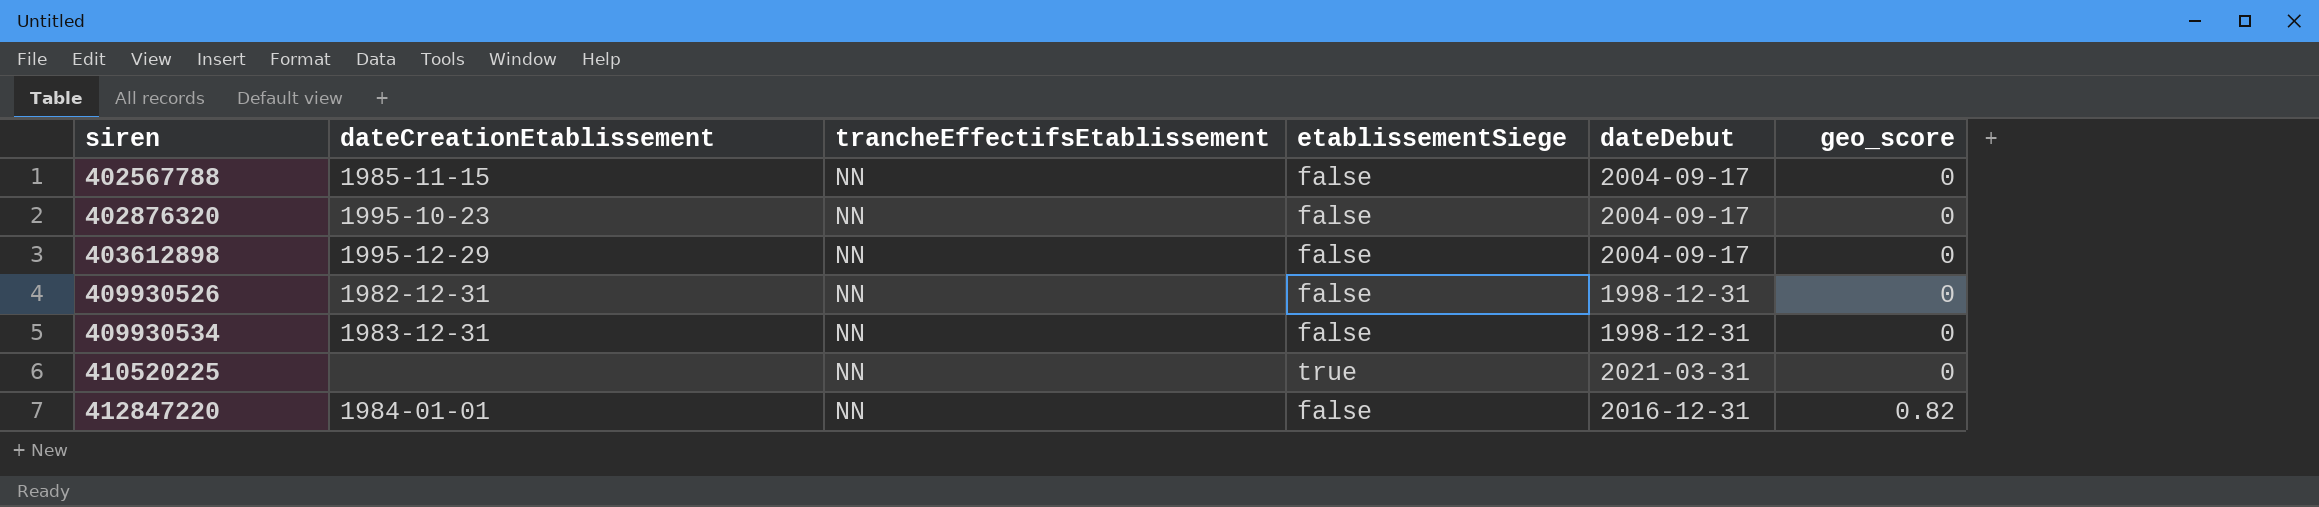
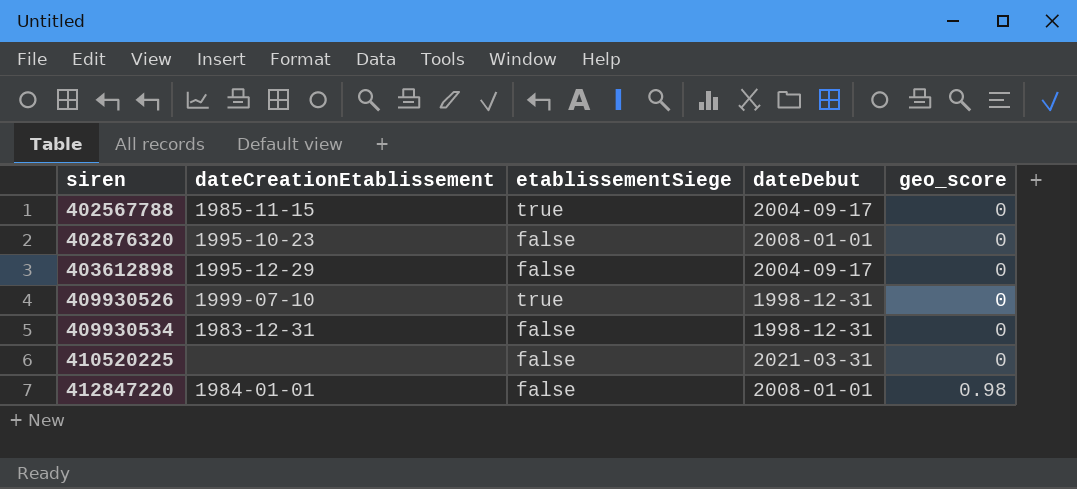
column trancheEffectifsEtablissement | position: 3 -> none
402567788 | etablissementSiege: false -> true
402876320 | dateDebut: 2004-09-17 -> 2008-01-01
409930526 | dateCreationEtablissement: 1982-12-31 -> 1999-07-10
409930526 | etablissementSiege: false -> true
410520225 | etablissementSiege: true -> false
412847220 | dateDebut: 2016-12-31 -> 2008-01-01
412847220 | geo_score: 0.82 -> 0.98

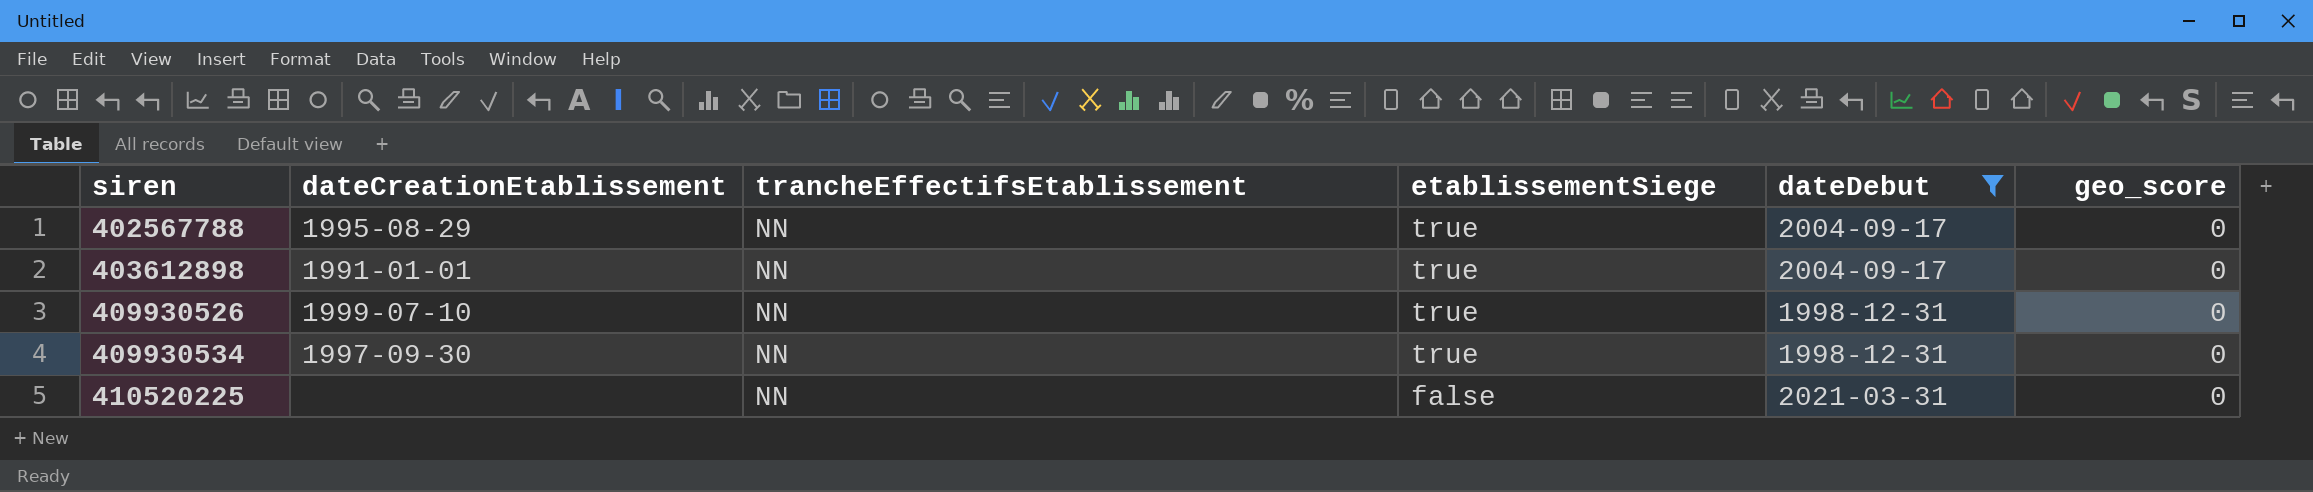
filter: none -> dateDebut != 2008-01-01
column trancheEffectifsEtablissement | position: none -> 3
402567788 | dateCreationEtablissement: 1985-11-15 -> 1995-08-29
403612898 | dateCreationEtablissement: 1995-12-29 -> 1991-01-01
403612898 | etablissementSiege: false -> true
409930534 | dateCreationEtablissement: 1983-12-31 -> 1997-09-30
409930534 | etablissementSiege: false -> true

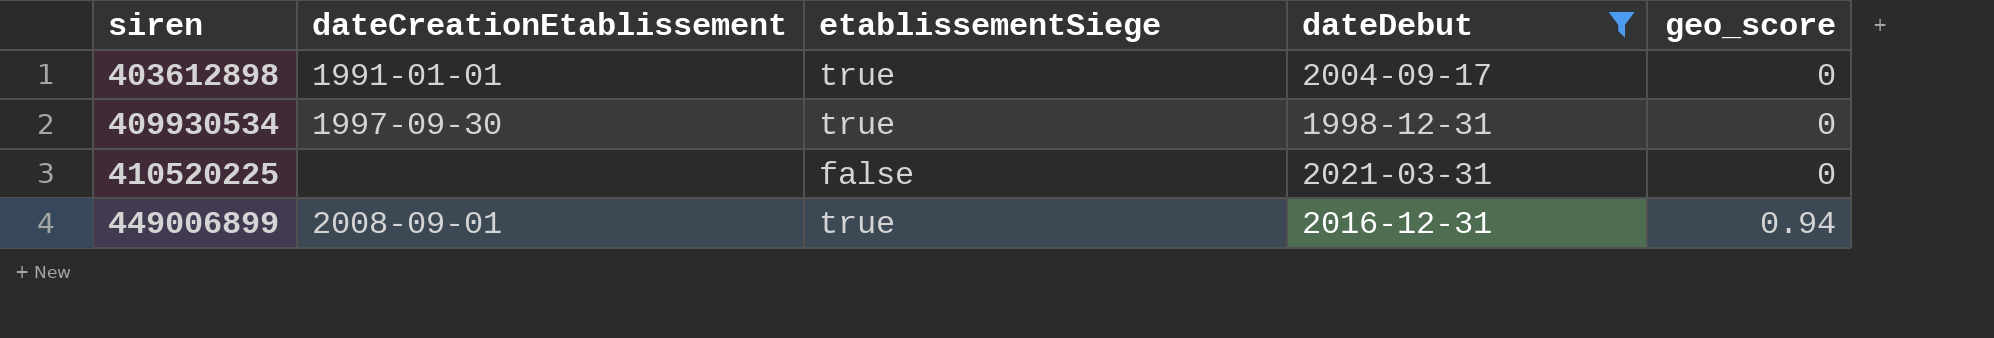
column trancheEffectifsEtablissement | position: 3 -> none
row 402567788: 1995-08-29 | NN | true | 2004-09-17 | 0 -> none
row 409930526: 1999-07-10 | NN | true | 1998-12-31 | 0 -> none
row 449006899: none -> 2008-09-01 | true | 2016-12-31 | 0.94

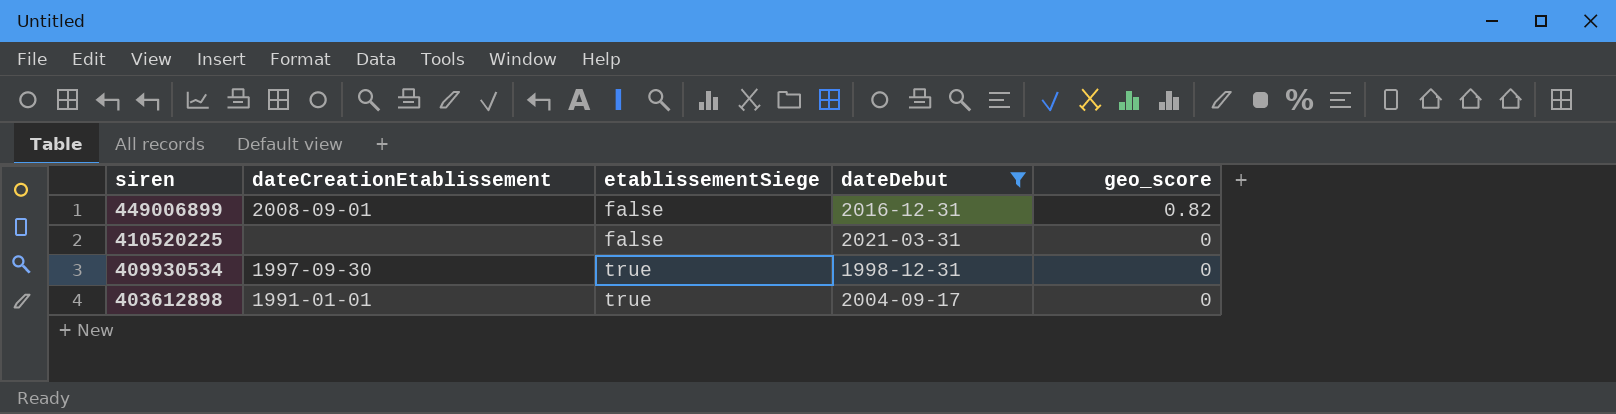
row order: siren ascending -> siren descending
449006899 | etablissementSiege: true -> false
449006899 | geo_score: 0.94 -> 0.82

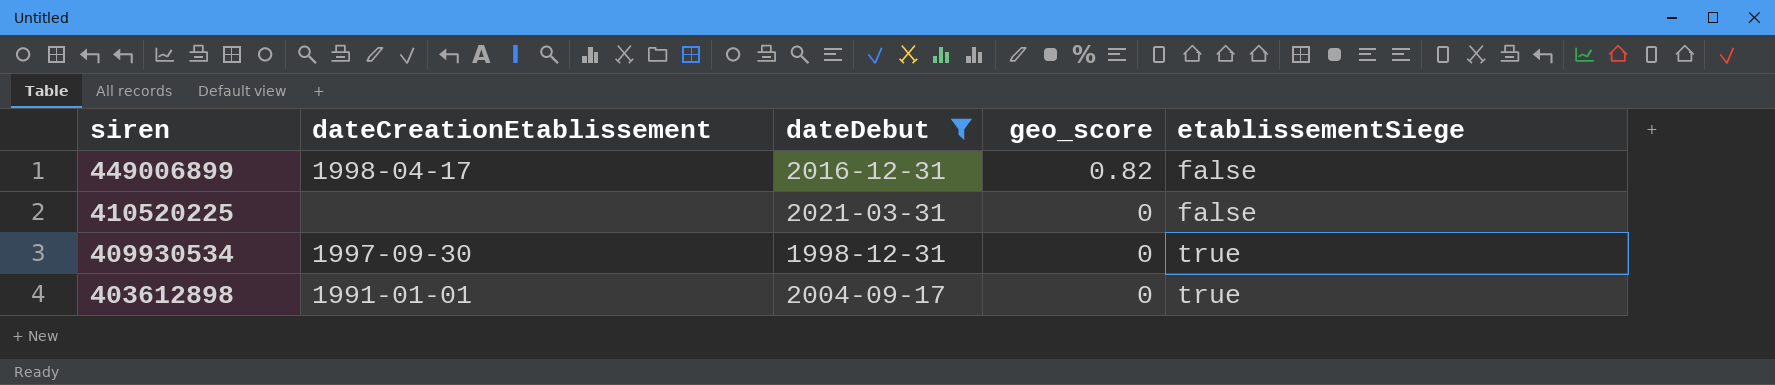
column etablissementSiege | position: 3 -> 5
449006899 | dateCreationEtablissement: 2008-09-01 -> 1998-04-17

